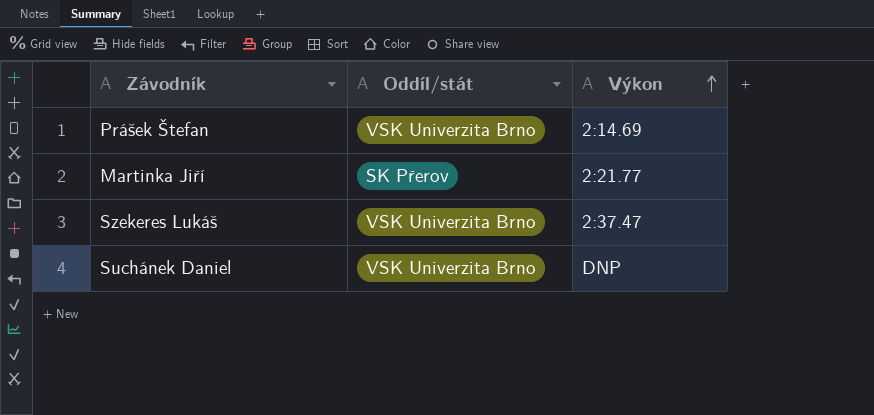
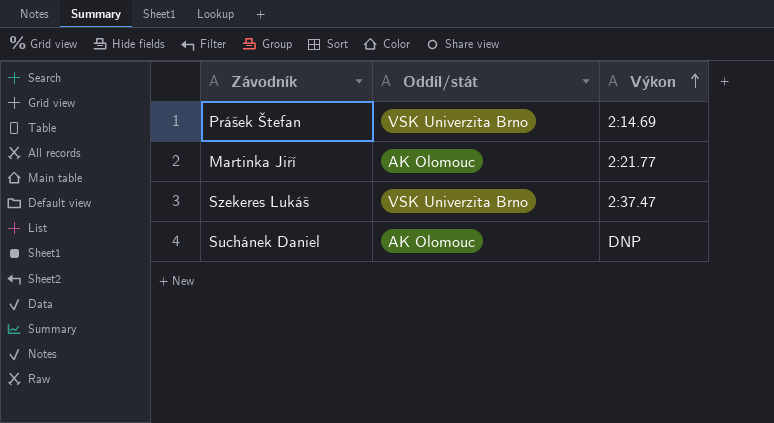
Martinka Jiří | Oddíl/stát: SK Přerov -> AK Olomouc
Suchánek Daniel | Oddíl/stát: VSK Univerzita Brno -> AK Olomouc

